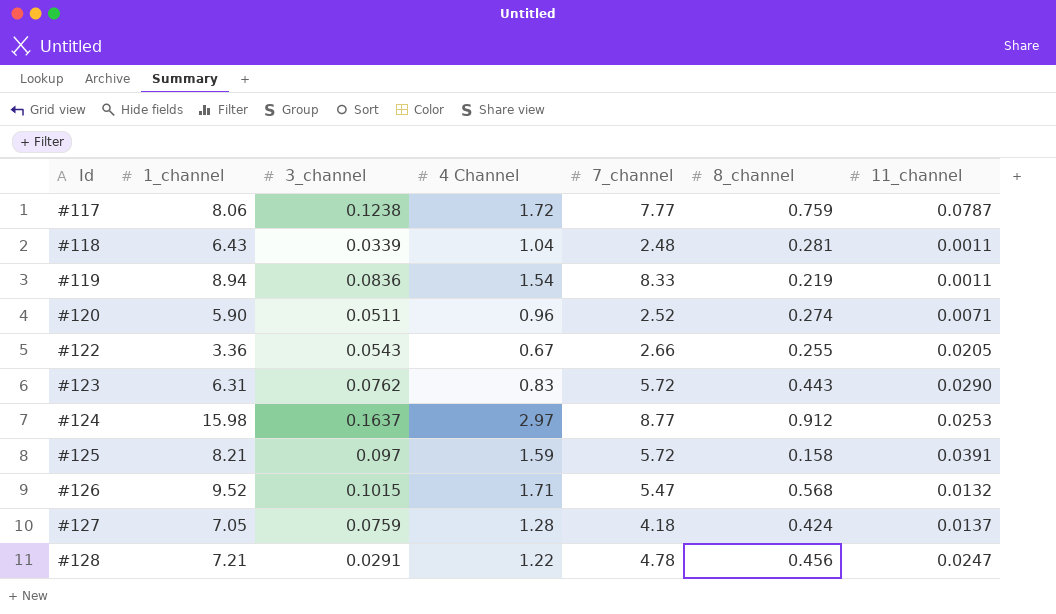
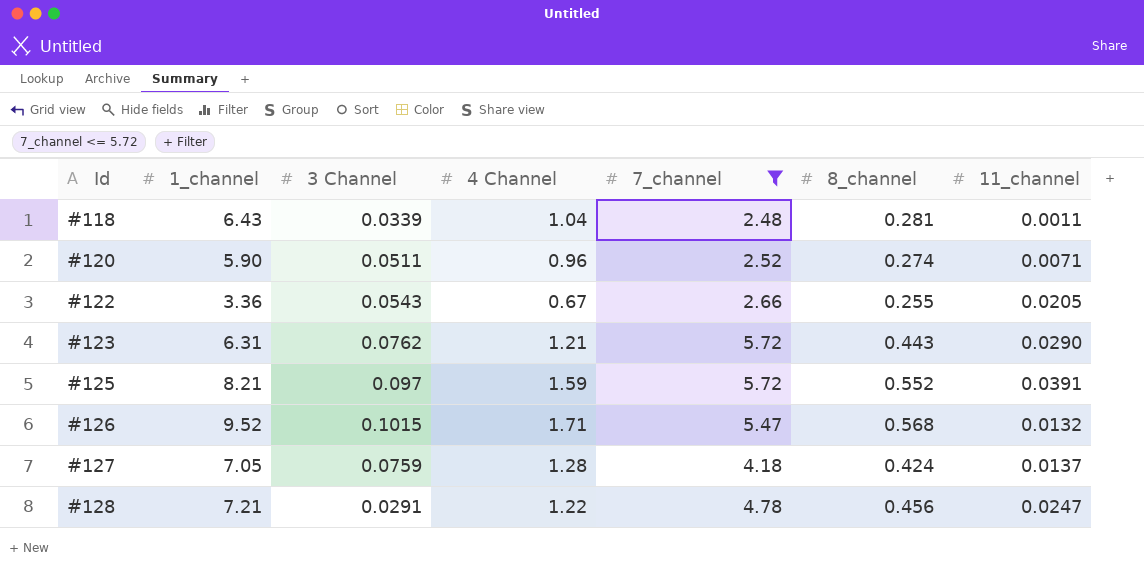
filter: none -> 7_channel <= 5.72
column name: 3_channel -> 3 Channel
#123 | 4 Channel: 0.83 -> 1.21
#125 | 8_channel: 0.158 -> 0.552

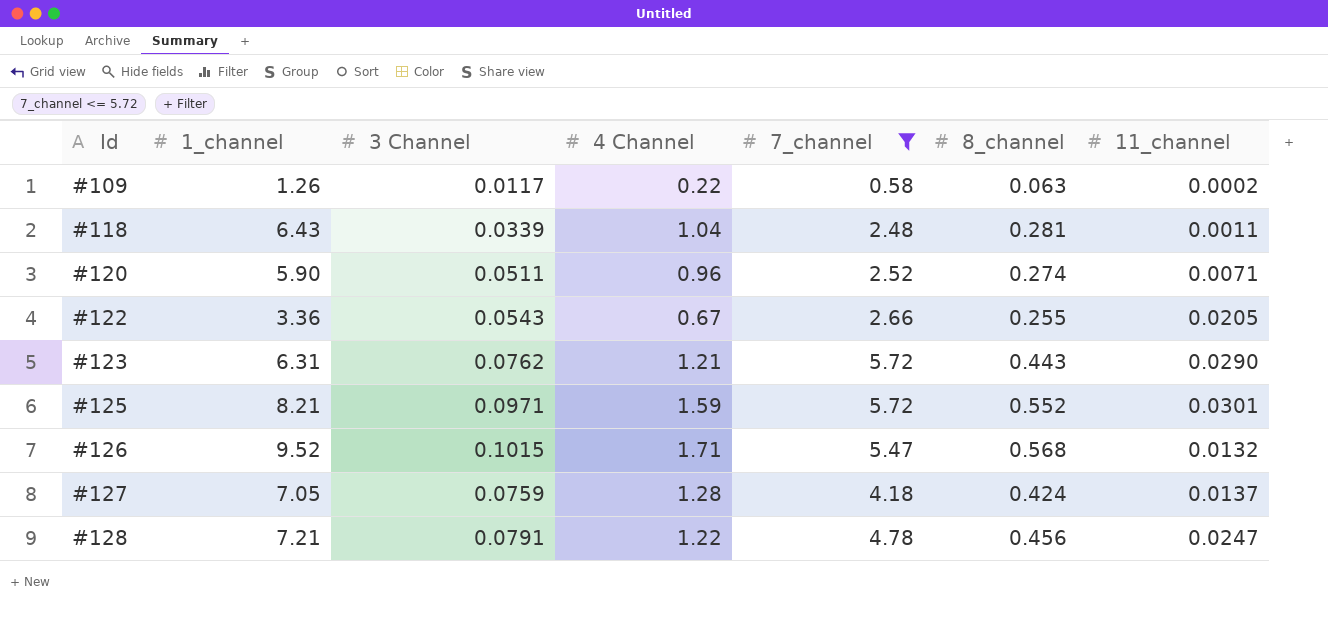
row #109: none -> 1.26 | 0.0117 | 0.22 | 0.58 | 0.063 | 0.0002
#125 | 3 Channel: 0.097 -> 0.0971
#125 | 11_channel: 0.0391 -> 0.0301
#128 | 3 Channel: 0.0291 -> 0.0791

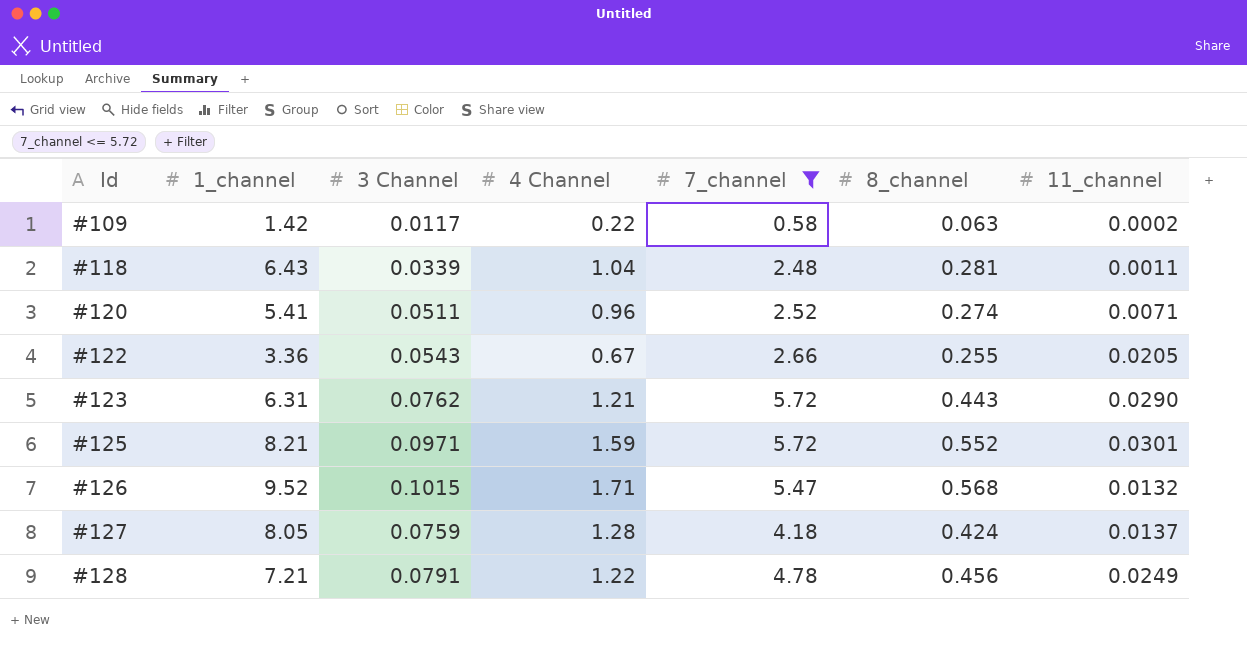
#109 | 1_channel: 1.26 -> 1.42
#120 | 1_channel: 5.90 -> 5.41
#127 | 1_channel: 7.05 -> 8.05
#128 | 11_channel: 0.0247 -> 0.0249

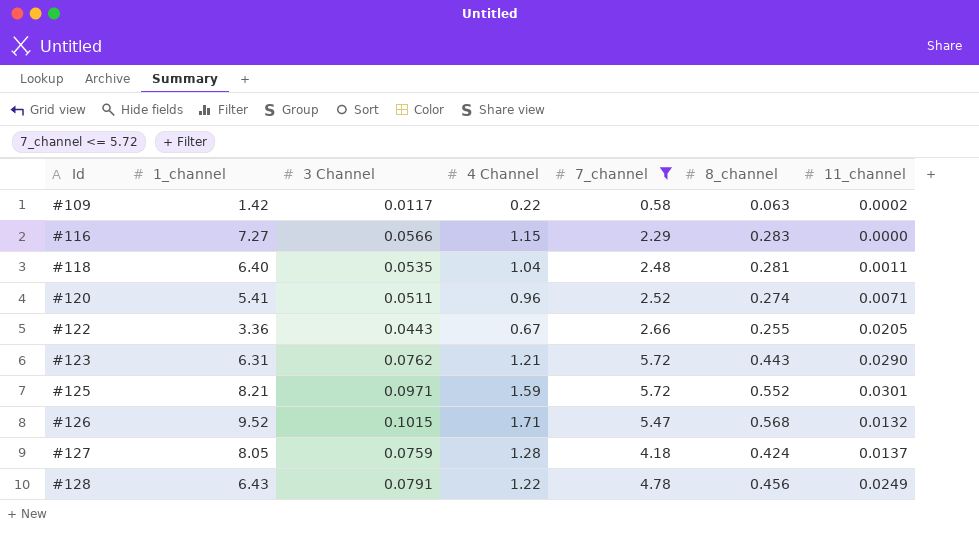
row #116: none -> 7.27 | 0.0566 | 1.15 | 2.29 | 0.283 | 0.0000
#118 | 1_channel: 6.43 -> 6.40
#118 | 3 Channel: 0.0339 -> 0.0535
#122 | 3 Channel: 0.0543 -> 0.0443
#128 | 1_channel: 7.21 -> 6.43

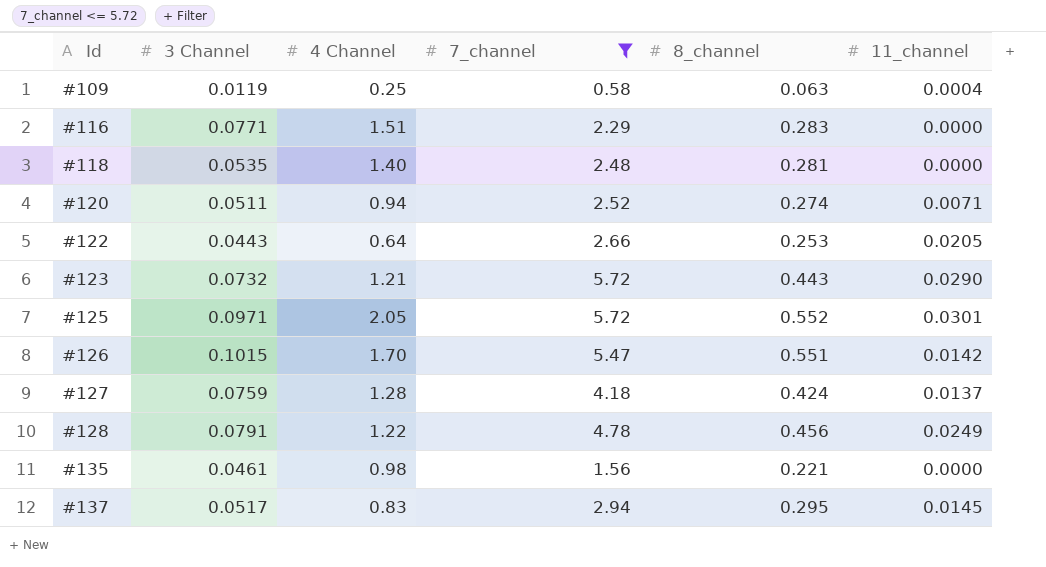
column 1_channel | position: 2 -> none
#109 | 3 Channel: 0.0117 -> 0.0119
#109 | 4 Channel: 0.22 -> 0.25
#109 | 11_channel: 0.0002 -> 0.0004
#116 | 3 Channel: 0.0566 -> 0.0771
#116 | 4 Channel: 1.15 -> 1.51
#118 | 4 Channel: 1.04 -> 1.40
#118 | 11_channel: 0.0011 -> 0.0000
#120 | 4 Channel: 0.96 -> 0.94
#122 | 4 Channel: 0.67 -> 0.64
#122 | 8_channel: 0.255 -> 0.253
#123 | 3 Channel: 0.0762 -> 0.0732
#125 | 4 Channel: 1.59 -> 2.05
#126 | 4 Channel: 1.71 -> 1.70
#126 | 8_channel: 0.568 -> 0.551
#126 | 11_channel: 0.0132 -> 0.0142
row #135: none -> 0.0461 | 0.98 | 1.56 | 0.221 | 0.0000
row #137: none -> 0.0517 | 0.83 | 2.94 | 0.295 | 0.0145

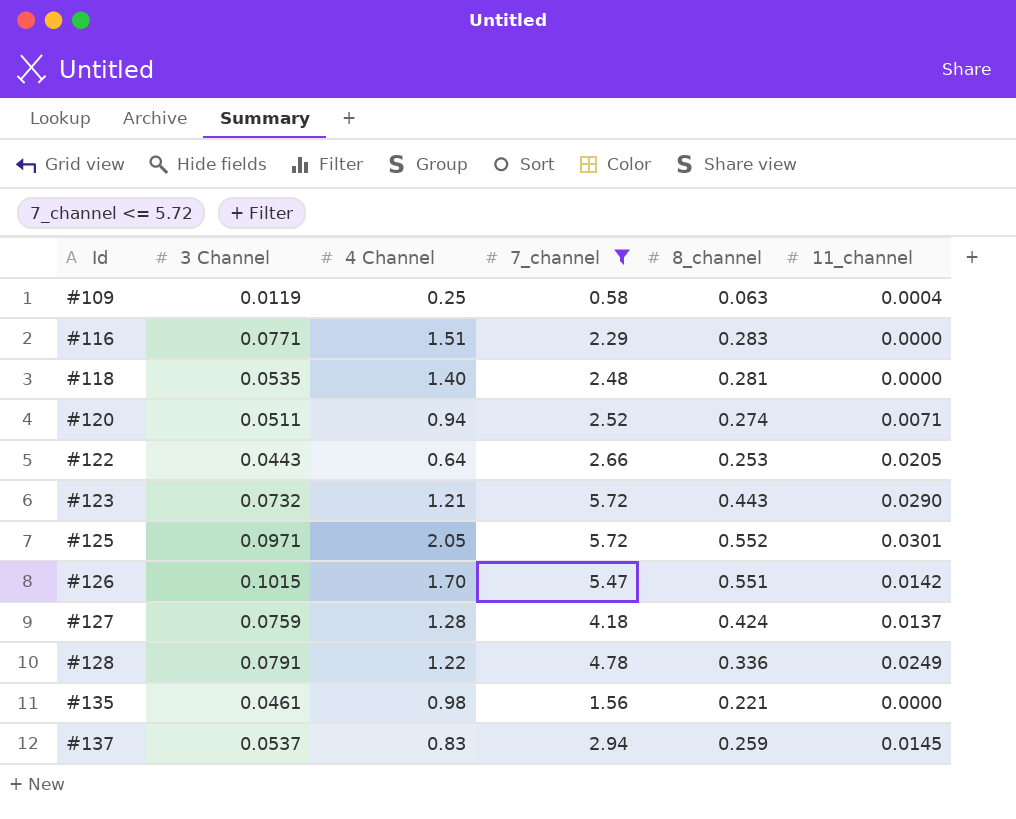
#128 | 8_channel: 0.456 -> 0.336
#137 | 3 Channel: 0.0517 -> 0.0537
#137 | 8_channel: 0.295 -> 0.259

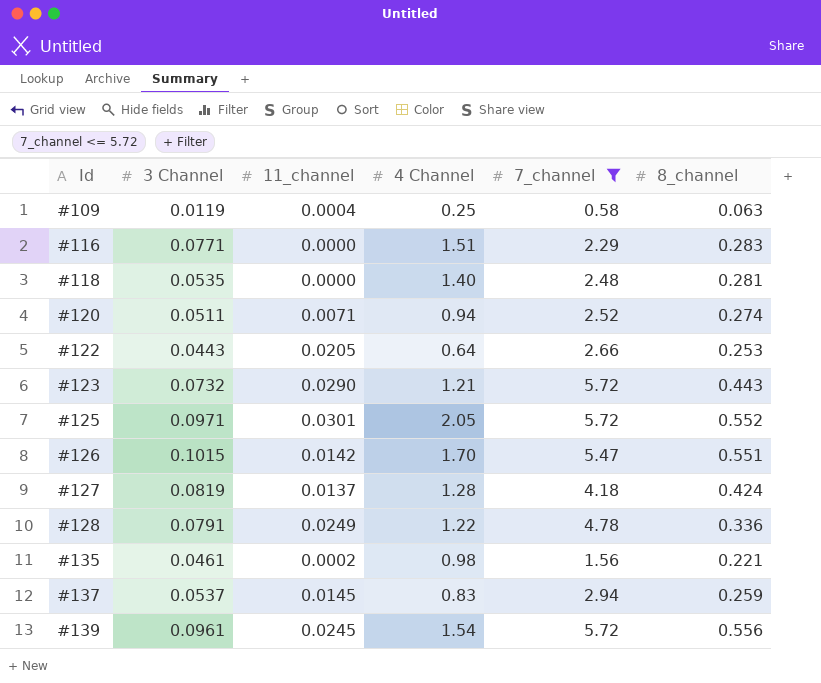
column 11_channel | position: 6 -> 3
#127 | 3 Channel: 0.0759 -> 0.0819
#135 | 11_channel: 0.0000 -> 0.0002
row #139: none -> 0.0961 | 0.0245 | 1.54 | 5.72 | 0.556

